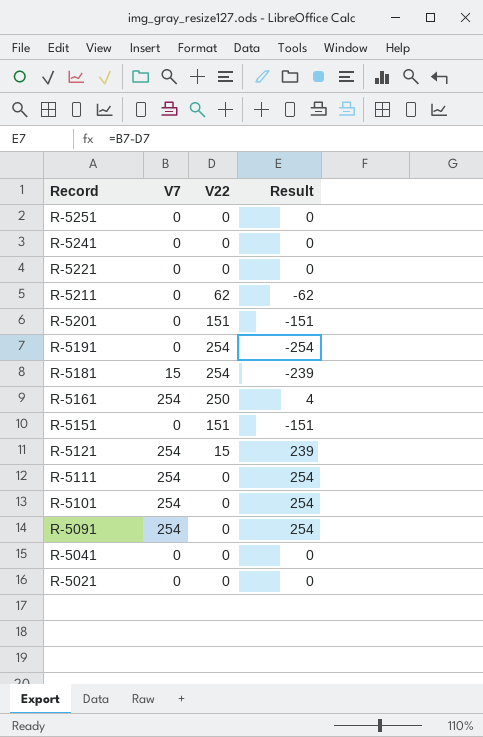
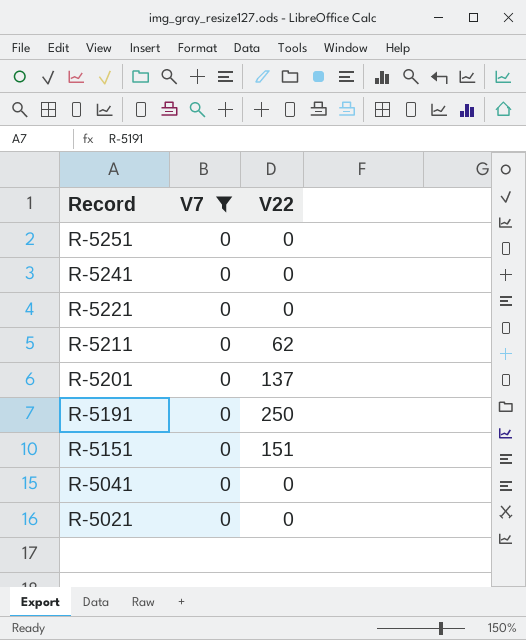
filter: none -> V7 = 0
column Result | formula: [V7] - [V22] -> none
R-5201 | V22: 151 -> 137
R-5191 | V22: 254 -> 250

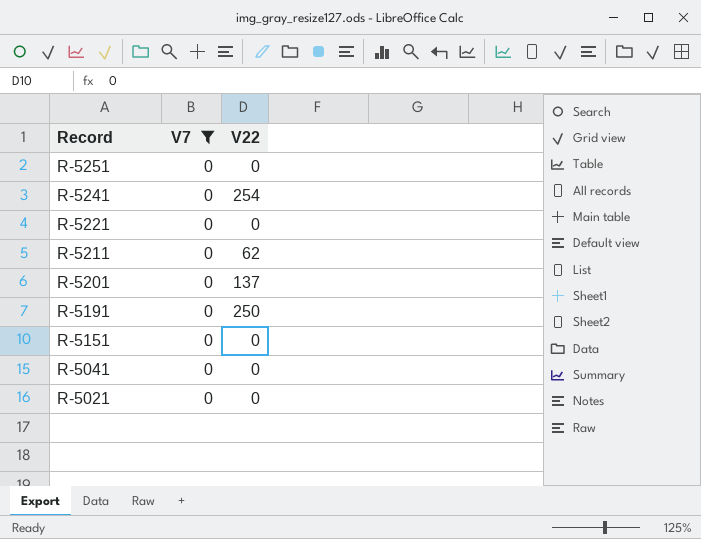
R-5241 | V22: 0 -> 254
R-5151 | V22: 151 -> 0

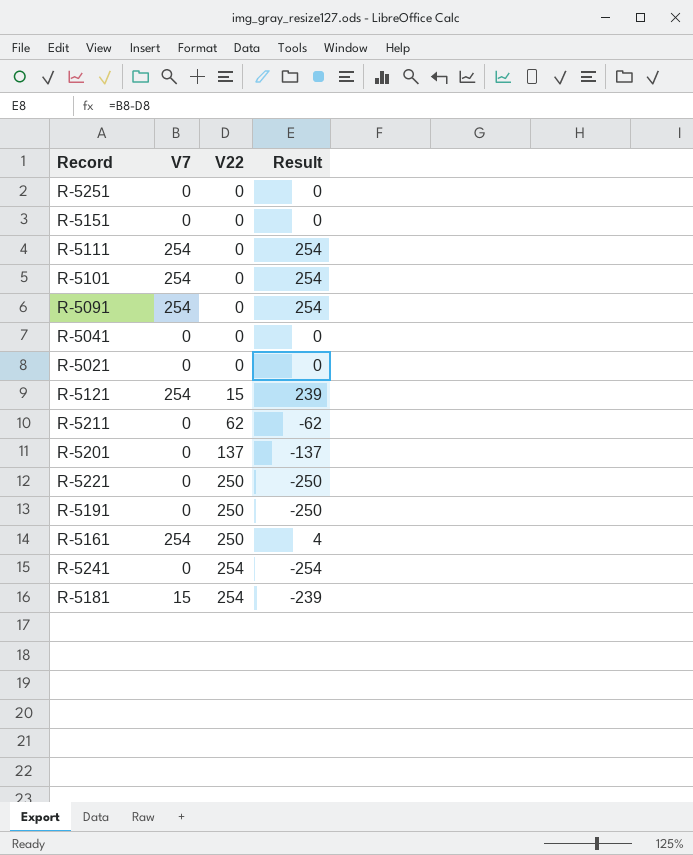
filter: V7 = 0 -> none
row order: Record descending -> V22 ascending
column Result | formula: none -> [V7] - [V22]
R-5221 | V22: 0 -> 250

